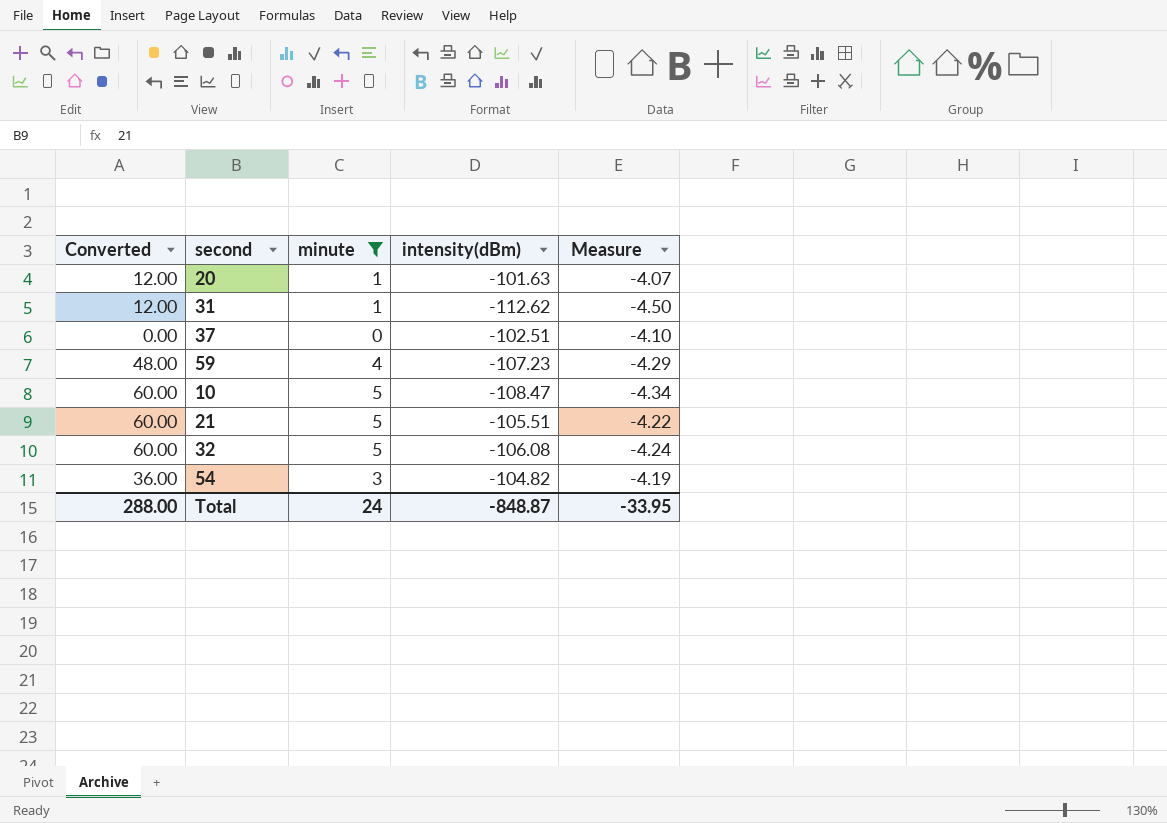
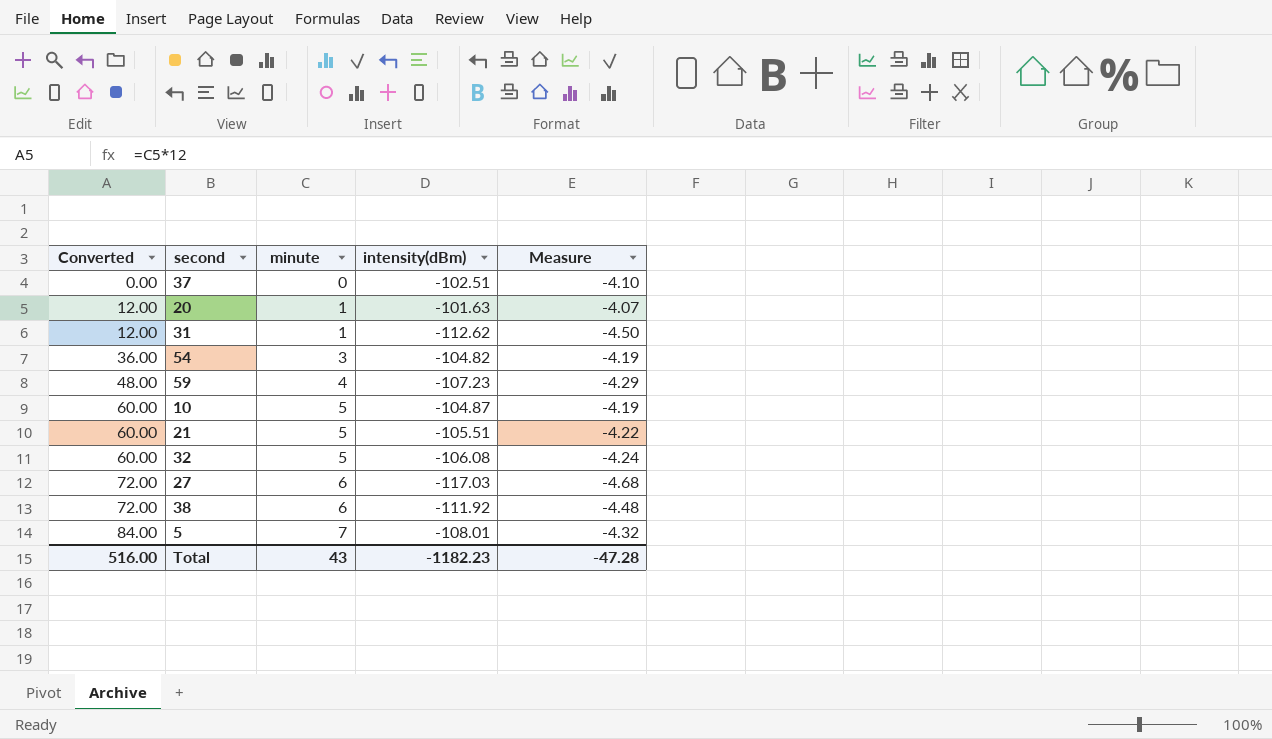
filter: minute <= 5 -> none
row order: none -> Converted ascending
10 | intensity(dBm): -108.47 -> -104.87
10 | Measure: -4.34 -> -4.19
Total | Converted: 288.00 -> 516.00
Total | minute: 24 -> 43
Total | intensity(dBm): -848.87 -> -1182.23
Total | Measure: -33.95 -> -47.28

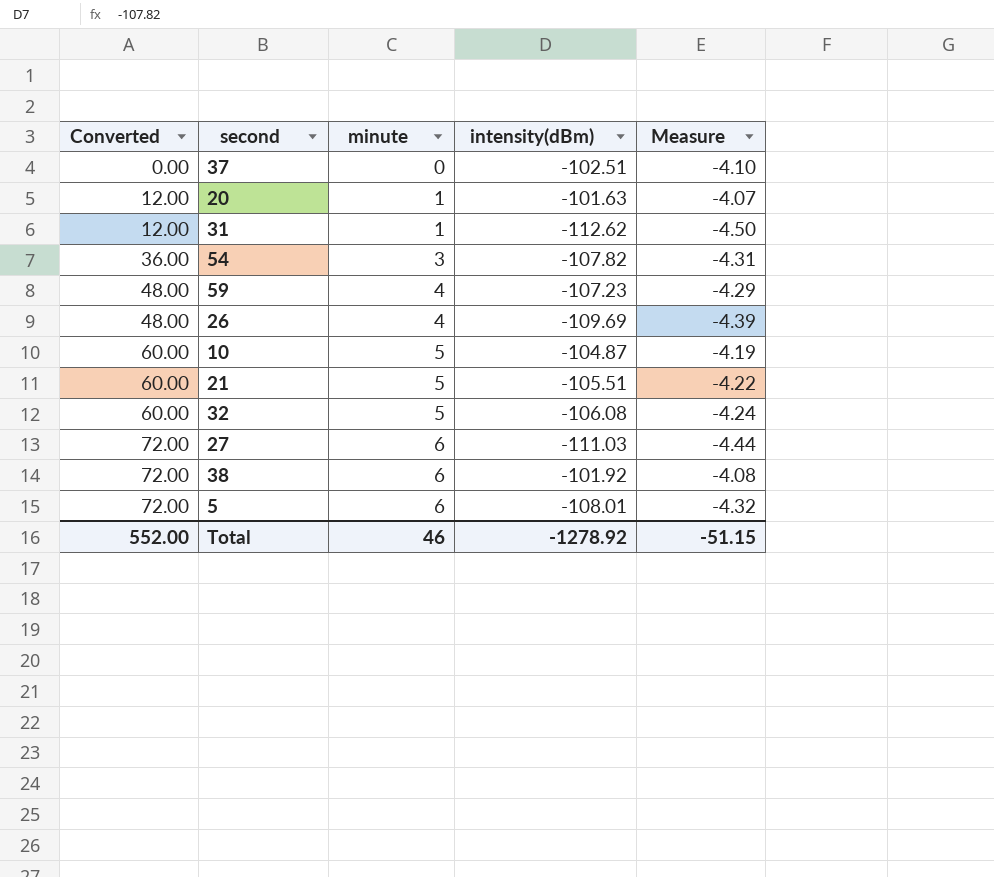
54 | intensity(dBm): -104.82 -> -107.82
54 | Measure: -4.19 -> -4.31
row 26: none -> 48.00 | 4 | -109.69 | -4.39
27 | intensity(dBm): -117.03 -> -111.03
27 | Measure: -4.68 -> -4.44
38 | intensity(dBm): -111.92 -> -101.92
38 | Measure: -4.48 -> -4.08
5 | Converted: 84.00 -> 72.00
5 | minute: 7 -> 6
Total | Converted: 516.00 -> 552.00
Total | minute: 43 -> 46
Total | intensity(dBm): -1182.23 -> -1278.92
Total | Measure: -47.28 -> -51.15

